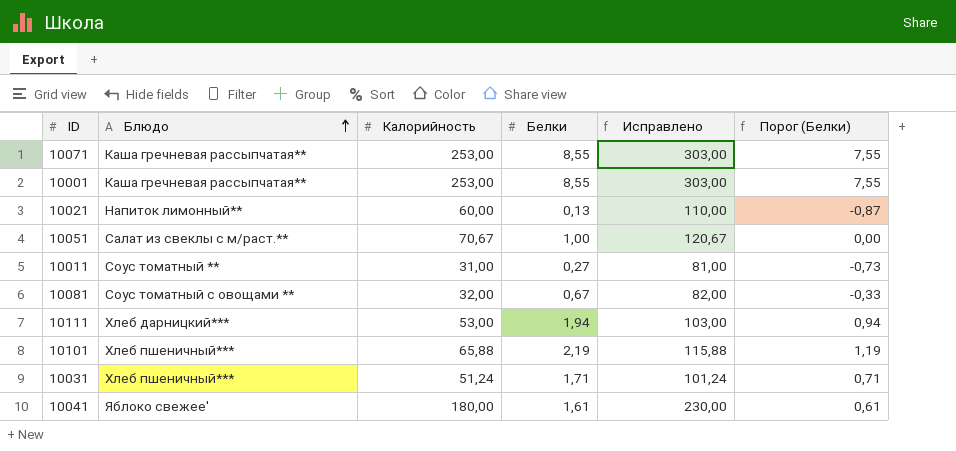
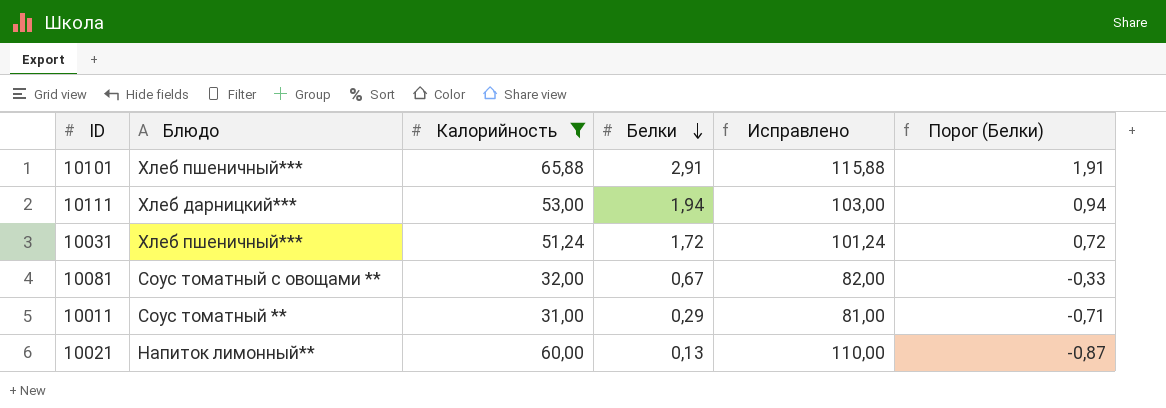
filter: none -> Калорийность <= 65,88
row order: Блюдо ascending -> Белки descending
10101 | Белки: 2,19 -> 2,91
10101 | Порог (Белки): 1,19 -> 1,91
10031 | Белки: 1,71 -> 1,72
10031 | Порог (Белки): 0,71 -> 0,72
10011 | Белки: 0,27 -> 0,29
10011 | Порог (Белки): -0,73 -> -0,71

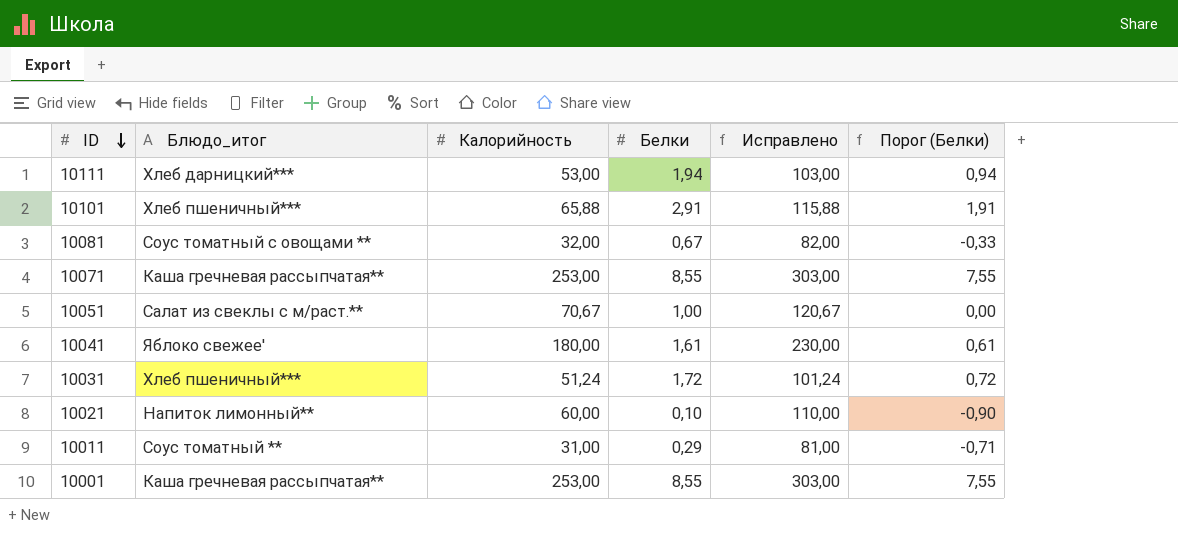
filter: Калорийность <= 65,88 -> none
row order: Белки descending -> ID descending
column name: Блюдо -> Блюдо_итог
10021 | Белки: 0,13 -> 0,10
10021 | Порог (Белки): -0,87 -> -0,90

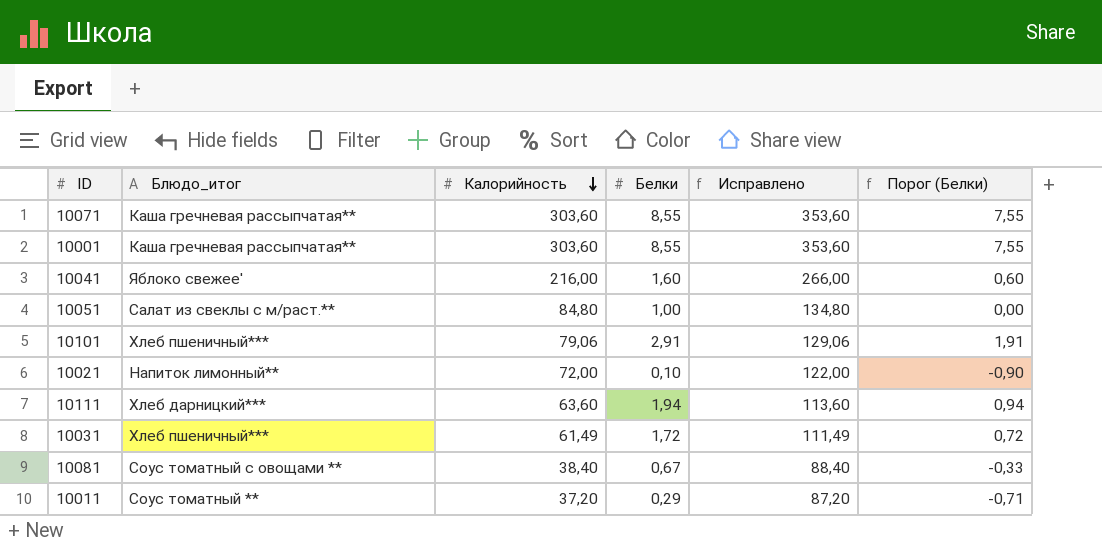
row order: ID descending -> Калорийность descending
10071 | Калорийность: 253,00 -> 303,60
10071 | Исправлено: 303,00 -> 353,60
10001 | Калорийность: 253,00 -> 303,60
10001 | Исправлено: 303,00 -> 353,60
10041 | Калорийность: 180,00 -> 216,00
10041 | Белки: 1,61 -> 1,60
10041 | Исправлено: 230,00 -> 266,00
10041 | Порог (Белки): 0,61 -> 0,60
10051 | Калорийность: 70,67 -> 84,80
10051 | Исправлено: 120,67 -> 134,80
10101 | Калорийность: 65,88 -> 79,06
10101 | Исправлено: 115,88 -> 129,06
10021 | Калорийность: 60,00 -> 72,00
10021 | Исправлено: 110,00 -> 122,00
10111 | Калорийность: 53,00 -> 63,60
10111 | Исправлено: 103,00 -> 113,60
10031 | Калорийность: 51,24 -> 61,49
10031 | Исправлено: 101,24 -> 111,49
10081 | Калорийность: 32,00 -> 38,40
10081 | Исправлено: 82,00 -> 88,40
10011 | Калорийность: 31,00 -> 37,20
10011 | Исправлено: 81,00 -> 87,20

